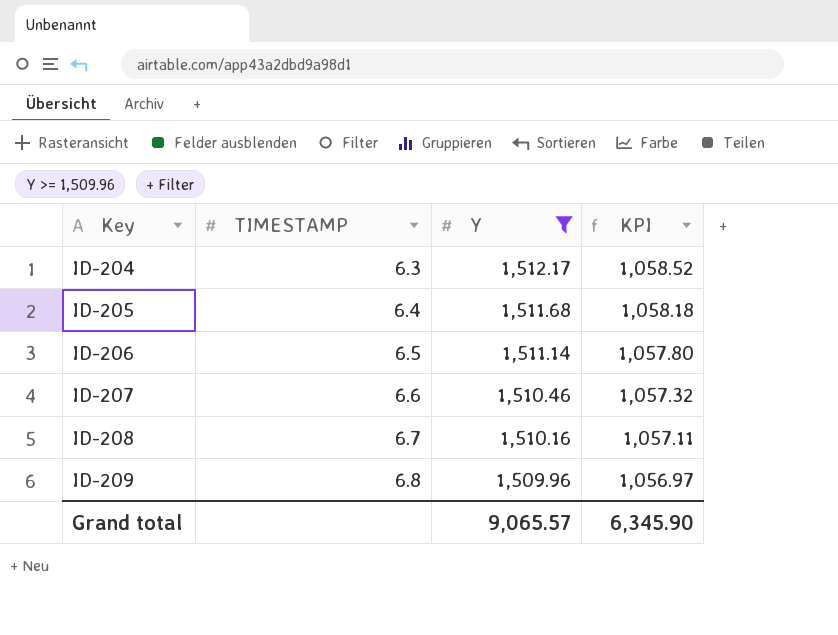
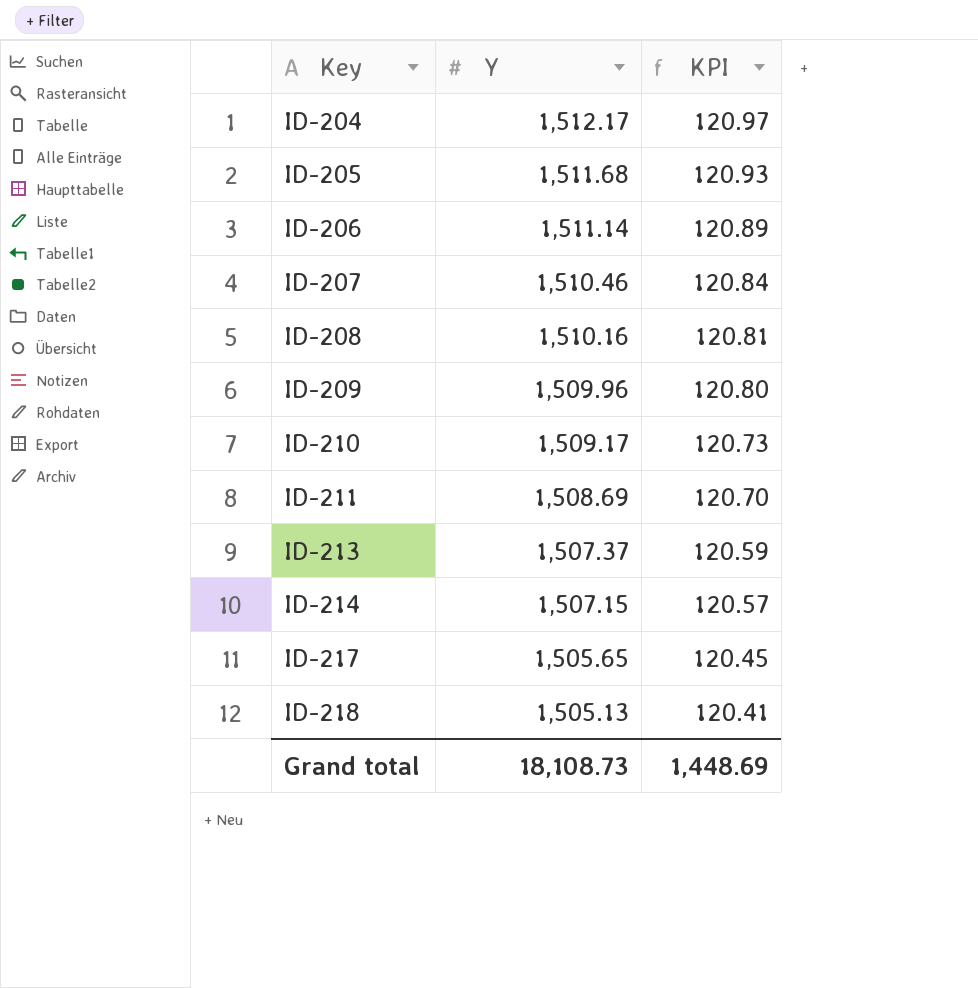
filter: Y >= 1,509.96 -> none
column TIMESTAMP | position: 2 -> none
column KPI | formula: [Y] * 0.7 -> [Y] * 0.08
Grand total | Y: 9,065.57 -> 18,108.73
Grand total | KPI: 6,345.90 -> 1,448.69

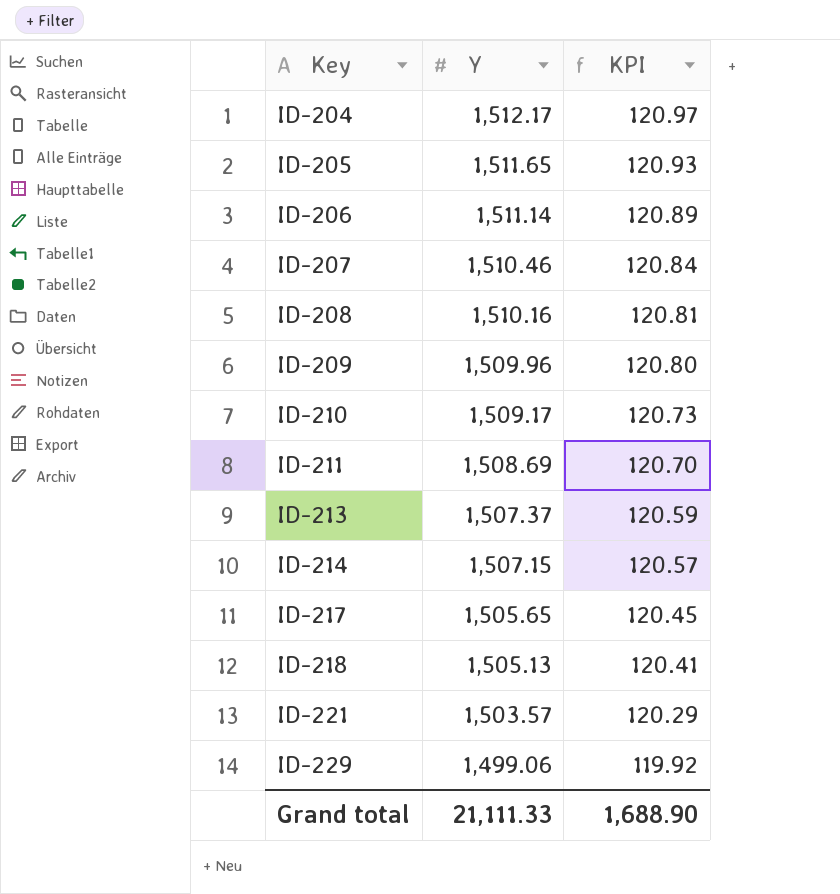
ID-205 | Y: 1,511.68 -> 1,511.65
row ID-221: none -> 1,503.57 | 120.29
row ID-229: none -> 1,499.06 | 119.92
Grand total | Y: 18,108.73 -> 21,111.33
Grand total | KPI: 1,448.69 -> 1,688.90

